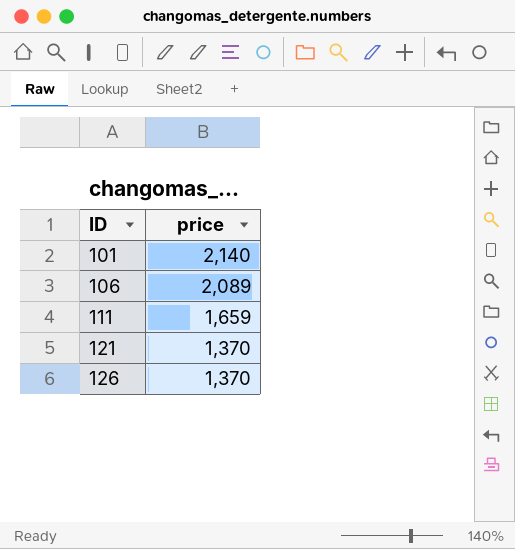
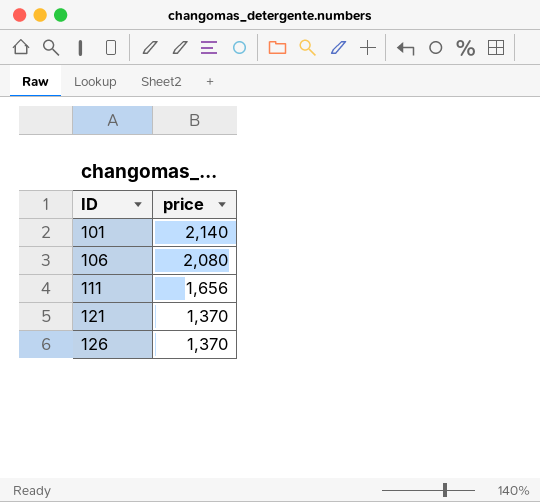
106 | price: 2,089 -> 2,080
111 | price: 1,659 -> 1,656

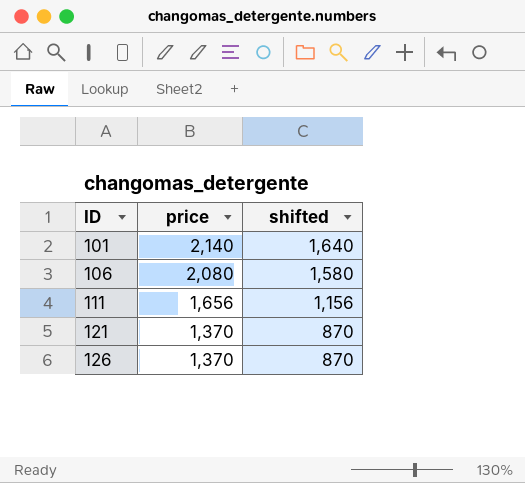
column shifted | formula: none -> [price] - 500

